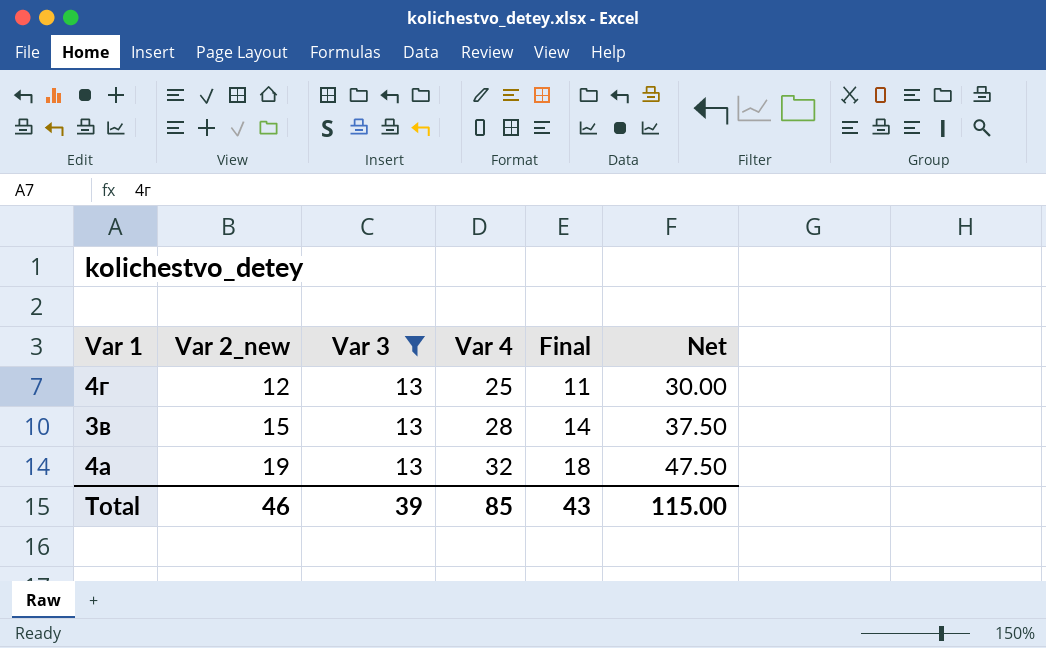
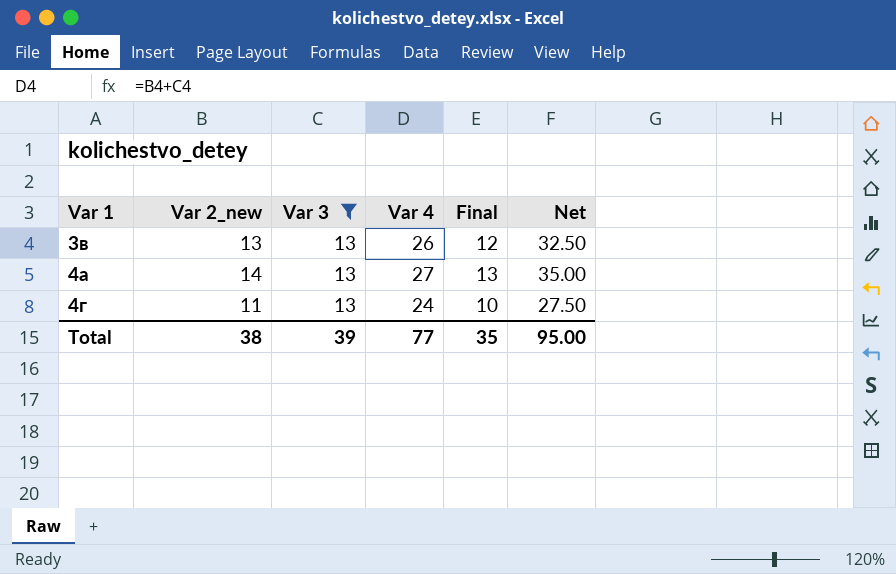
row order: Var 2_new ascending -> Var 1 ascending
3в | Var 2_new: 15 -> 13
3в | Var 4: 28 -> 26
3в | Final: 14 -> 12
3в | Net: 37.50 -> 32.50
4а | Var 2_new: 19 -> 14
4а | Var 4: 32 -> 27
4а | Final: 18 -> 13
4а | Net: 47.50 -> 35.00
4г | Var 2_new: 12 -> 11
4г | Var 4: 25 -> 24
4г | Final: 11 -> 10
4г | Net: 30.00 -> 27.50
Total | Var 2_new: 46 -> 38
Total | Var 4: 85 -> 77
Total | Final: 43 -> 35
Total | Net: 115.00 -> 95.00

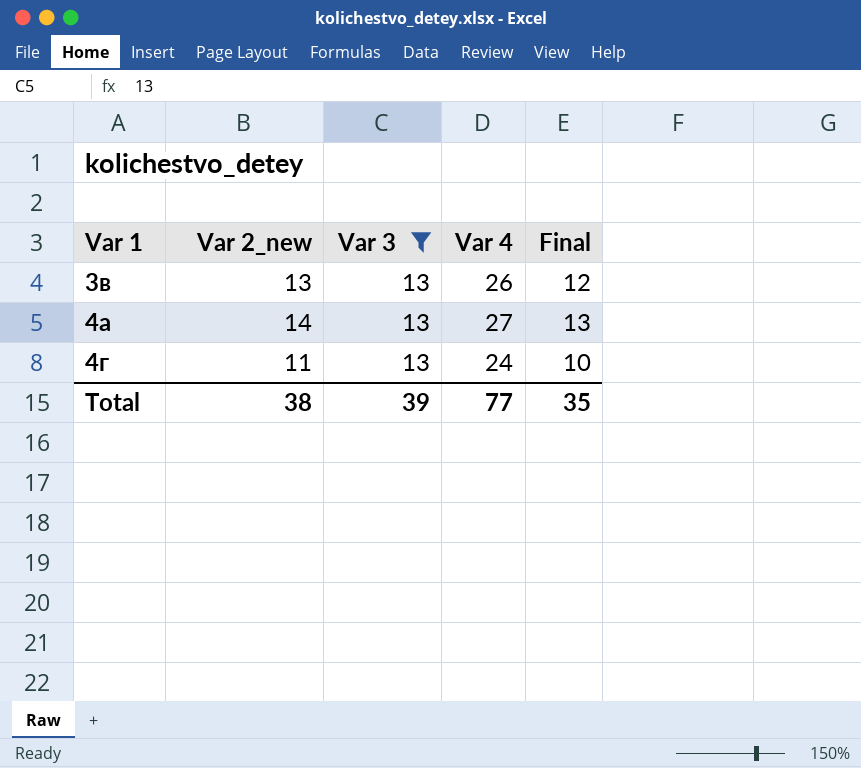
column Net | formula: [Var 2_new] * 2.5 -> none

